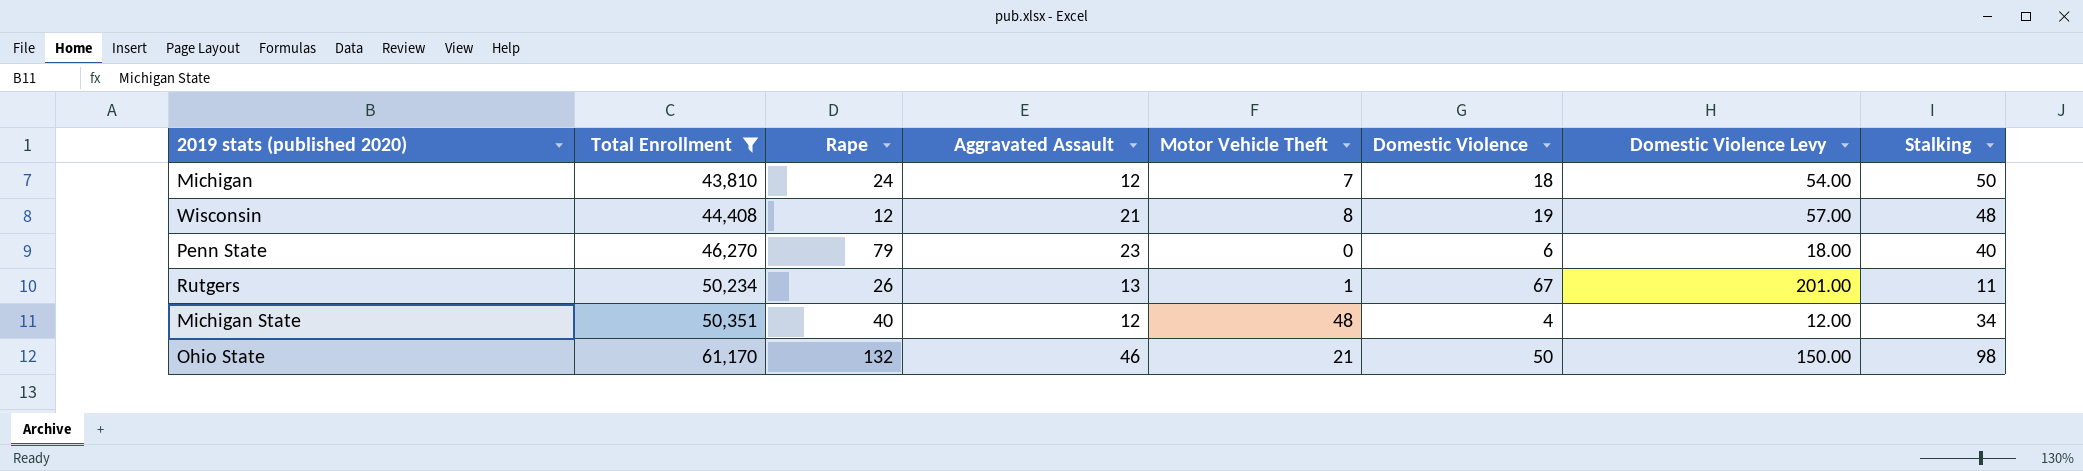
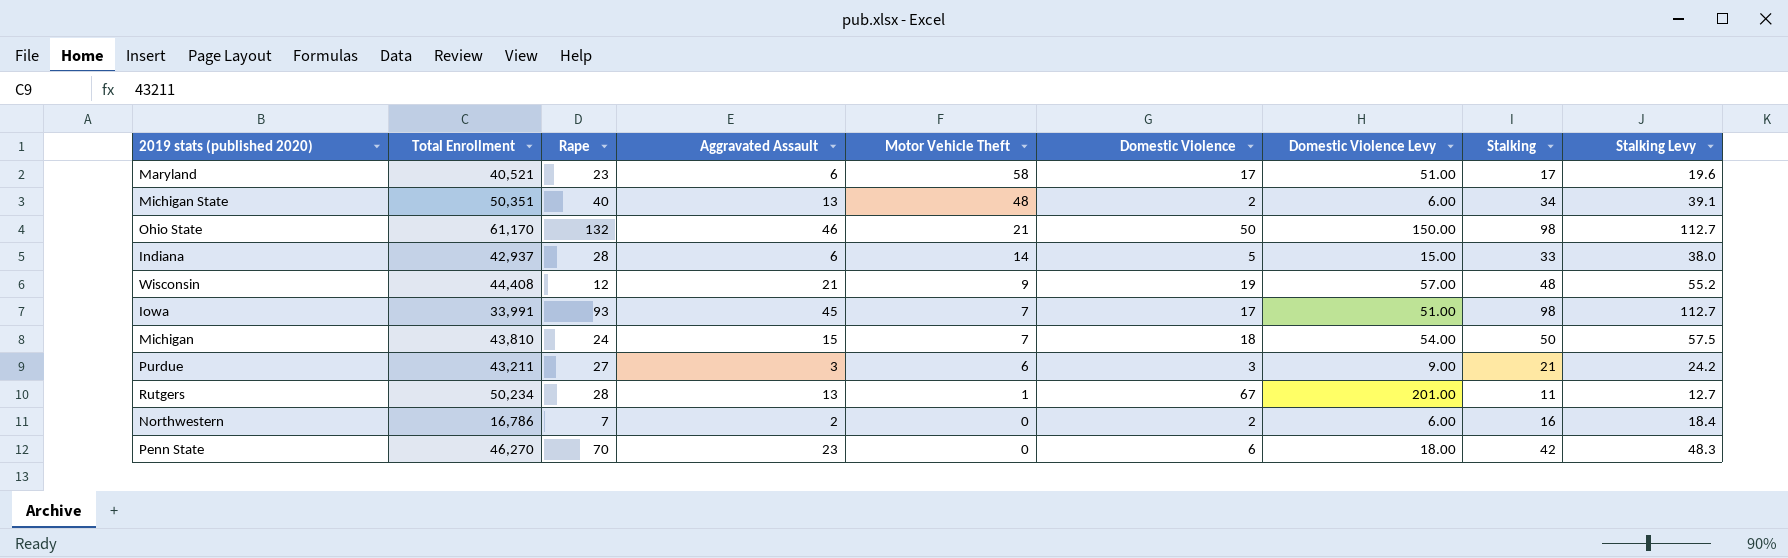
filter: Total Enrollment >= 43,810 -> none
row order: Total Enrollment ascending -> Motor Vehicle Theft descending
column Stalking Levy | formula: none -> [Stalking] * 1.15
Michigan State | Aggravated Assault: 12 -> 13
Michigan State | Domestic Violence: 4 -> 2
Michigan State | Domestic Violence Levy: 12.00 -> 6.00
Wisconsin | Motor Vehicle Theft: 8 -> 9
Michigan | Aggravated Assault: 12 -> 15
Rutgers | Rape: 26 -> 28
Penn State | Rape: 79 -> 70
Penn State | Stalking: 40 -> 42

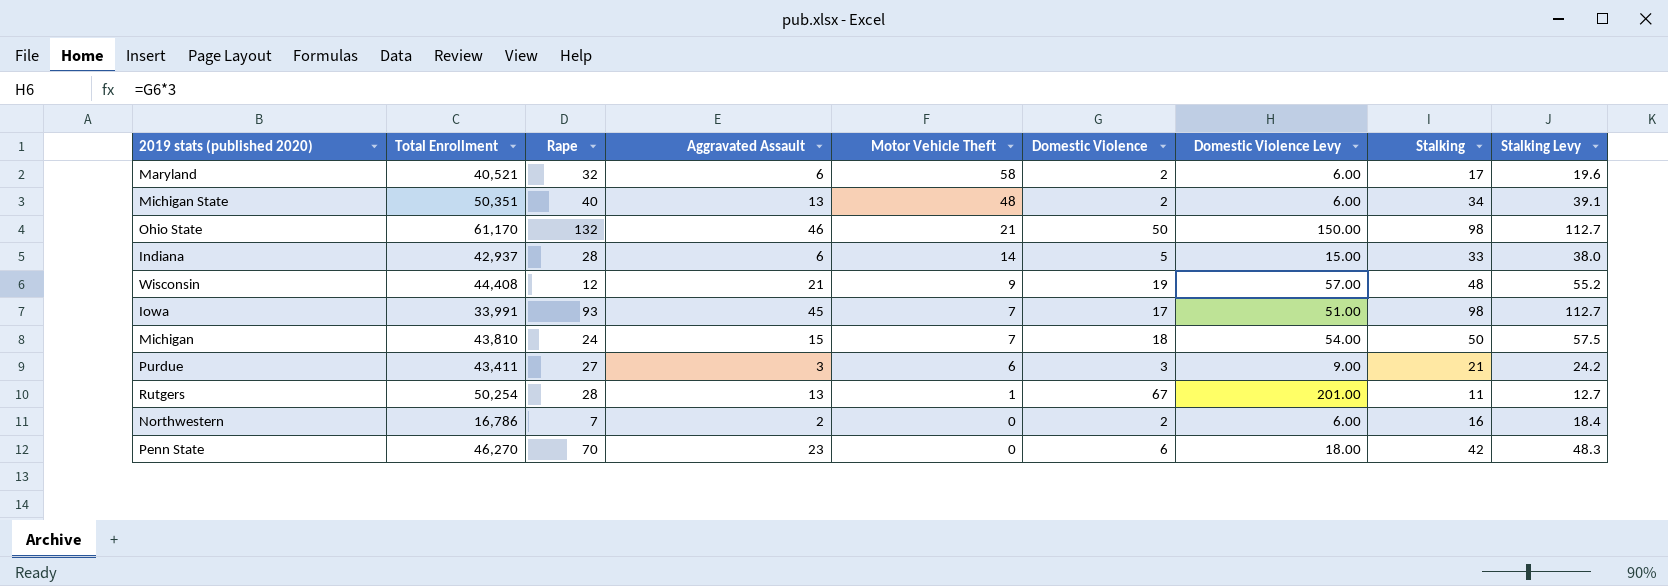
Maryland | Rape: 23 -> 32
Maryland | Domestic Violence: 17 -> 2
Maryland | Domestic Violence Levy: 51.00 -> 6.00
Purdue | Total Enrollment: 43,211 -> 43,411
Rutgers | Total Enrollment: 50,234 -> 50,254

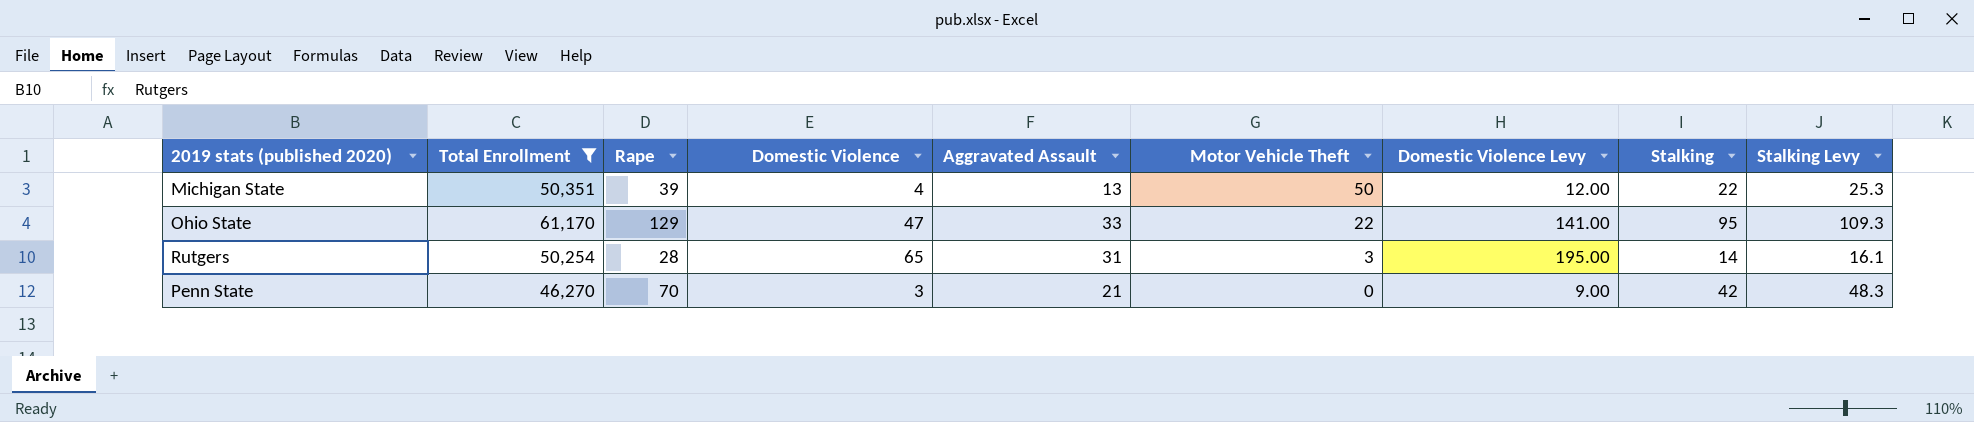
filter: none -> Total Enrollment >= 46,270
column Domestic Violence | position: 6 -> 4
Michigan State | Rape: 40 -> 39
Michigan State | Domestic Violence: 2 -> 4
Michigan State | Motor Vehicle Theft: 48 -> 50
Michigan State | Domestic Violence Levy: 6.00 -> 12.00
Michigan State | Stalking: 34 -> 22
Michigan State | Stalking Levy: 39.1 -> 25.3
Ohio State | Rape: 132 -> 129
Ohio State | Domestic Violence: 50 -> 47
Ohio State | Aggravated Assault: 46 -> 33
Ohio State | Motor Vehicle Theft: 21 -> 22
Ohio State | Domestic Violence Levy: 150.00 -> 141.00
Ohio State | Stalking: 98 -> 95
Ohio State | Stalking Levy: 112.7 -> 109.3
Rutgers | Domestic Violence: 67 -> 65
Rutgers | Aggravated Assault: 13 -> 31
Rutgers | Motor Vehicle Theft: 1 -> 3
Rutgers | Domestic Violence Levy: 201.00 -> 195.00
Rutgers | Stalking: 11 -> 14
Rutgers | Stalking Levy: 12.7 -> 16.1
Penn State | Domestic Violence: 6 -> 3
Penn State | Aggravated Assault: 23 -> 21
Penn State | Domestic Violence Levy: 18.00 -> 9.00

